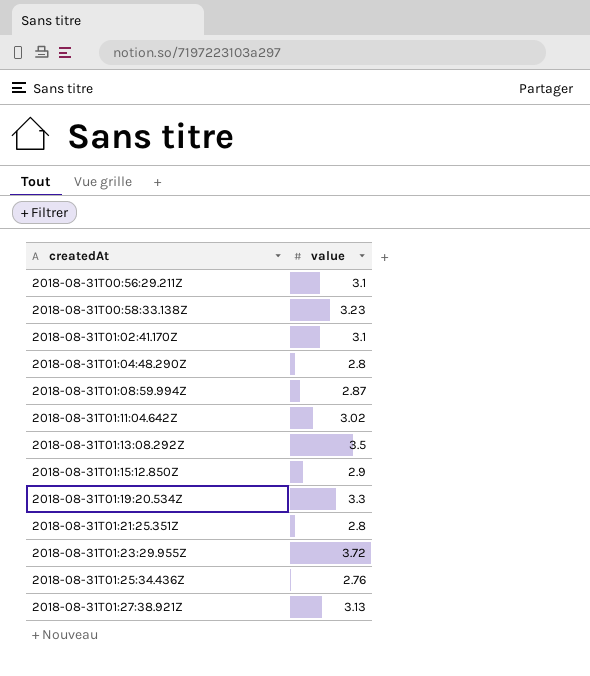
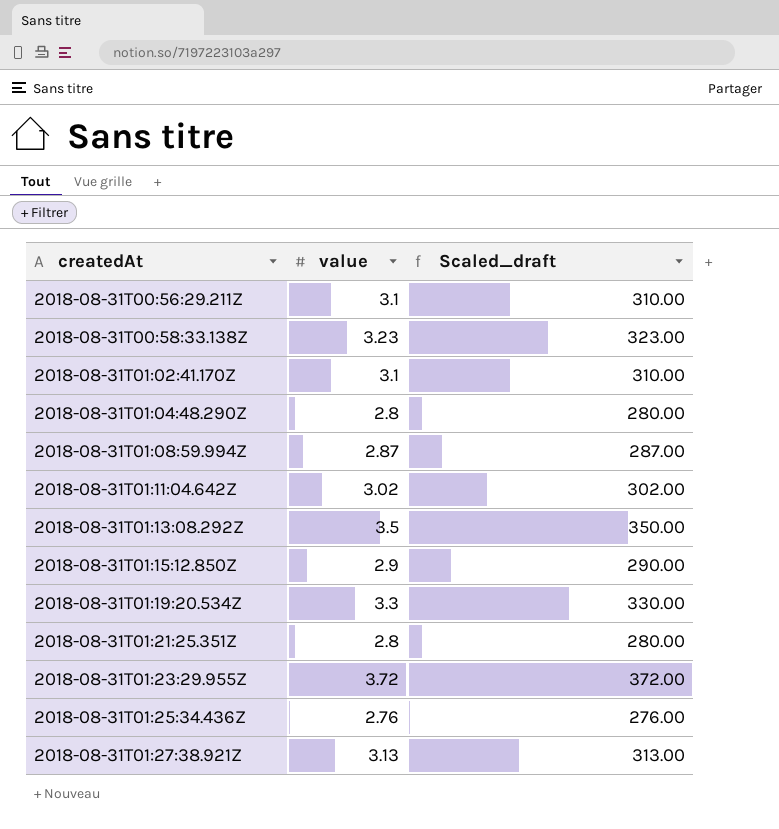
column Scaled_draft | formula: none -> [value] * 100

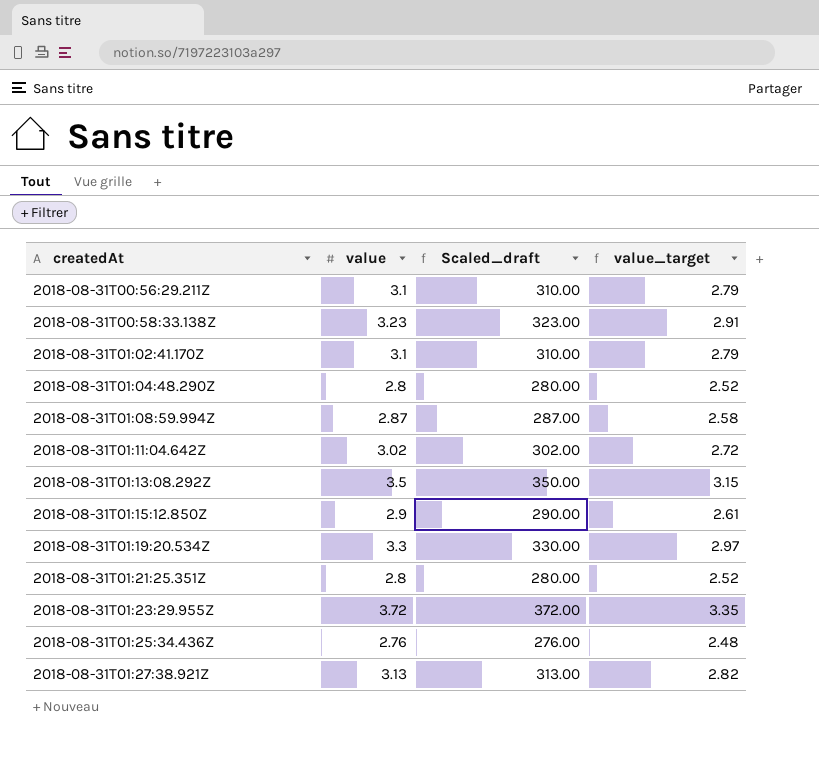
column value_target | formula: none -> [value] * 0.9

